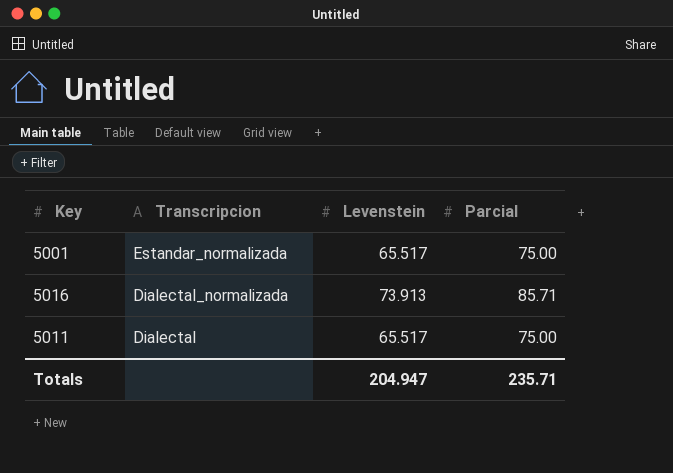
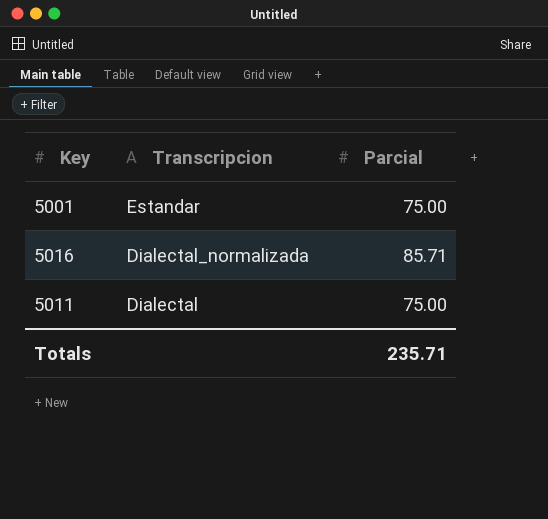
column Levenstein | position: 3 -> none
5001 | Transcripcion: Estandar_normalizada -> Estandar

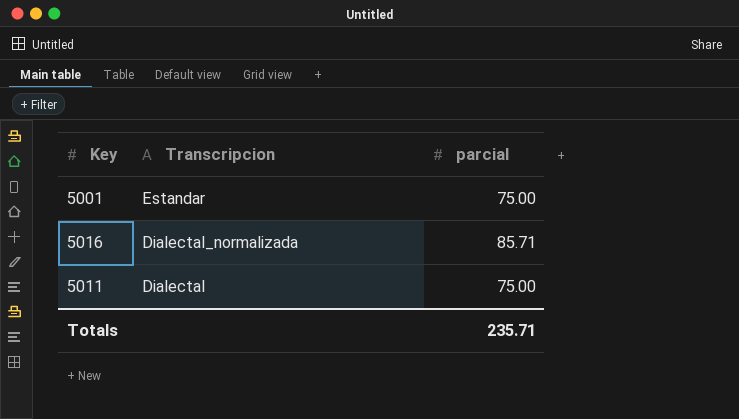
column name: Parcial -> parcial

